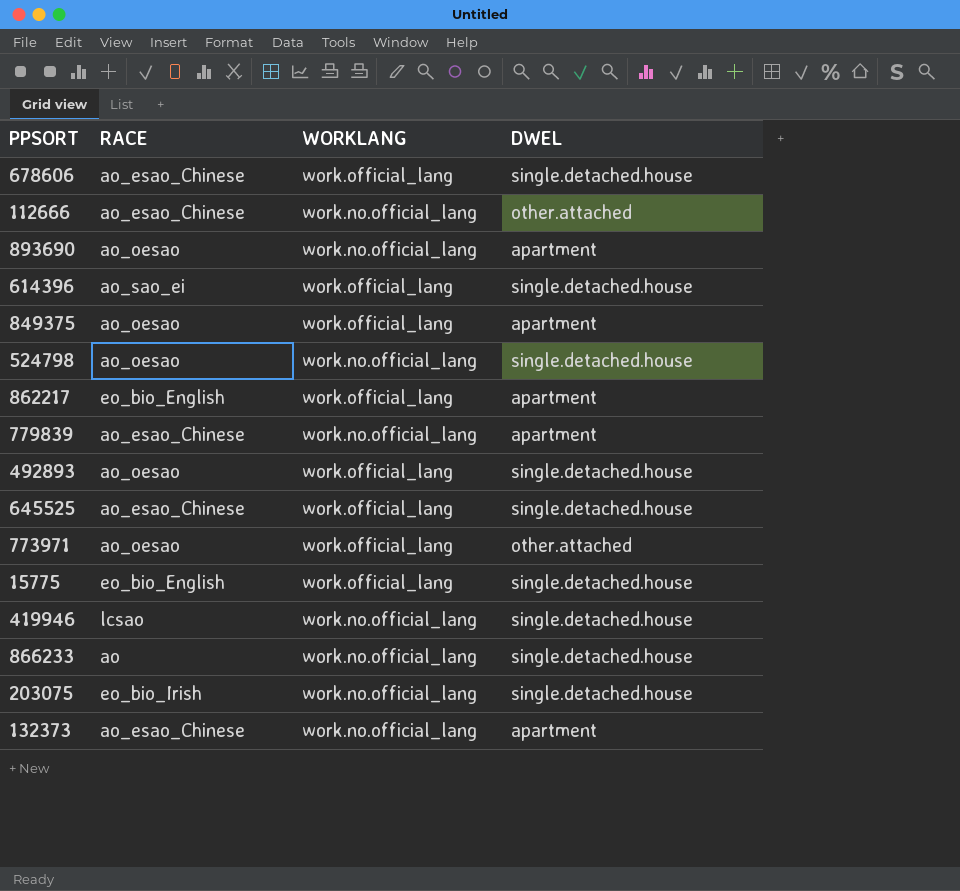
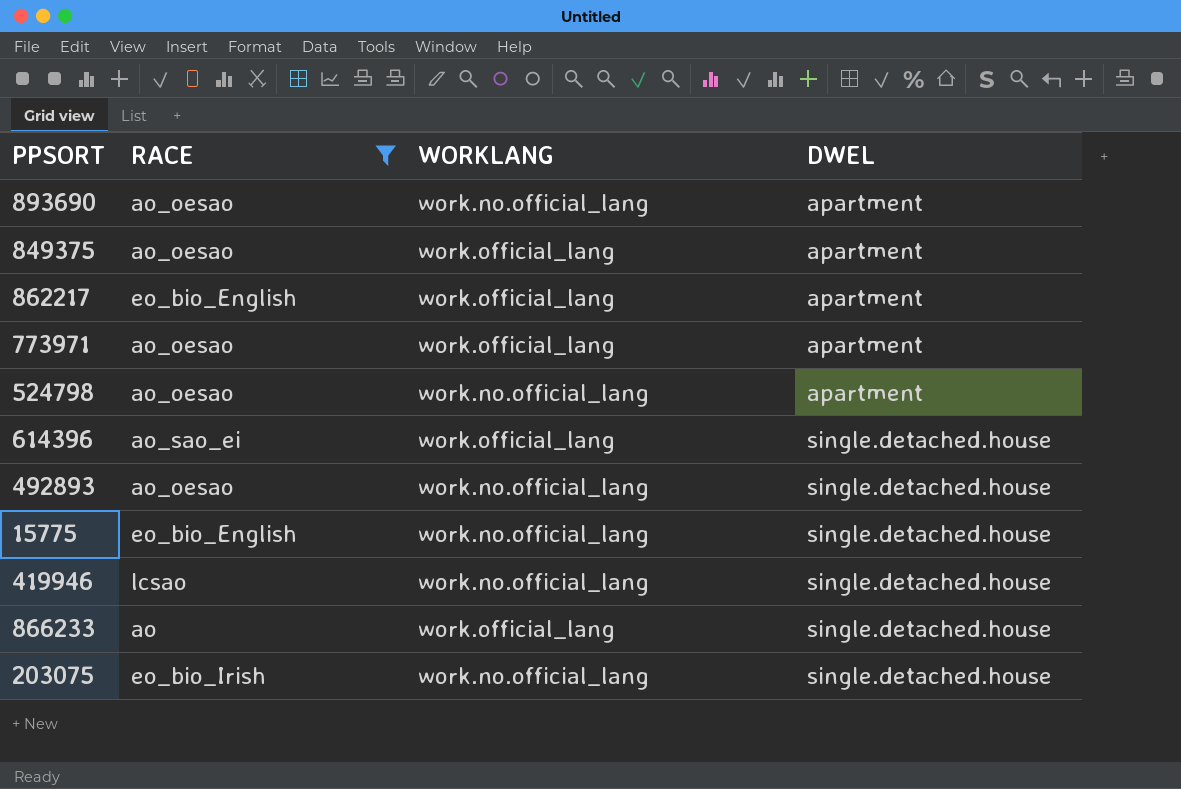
filter: none -> RACE != ao_esao_Chinese
row order: none -> DWEL ascending
773971 | DWEL: other.attached -> apartment
524798 | DWEL: single.detached.house -> apartment
492893 | WORKLANG: work.official_lang -> work.no.official_lang
15775 | WORKLANG: work.official_lang -> work.no.official_lang
866233 | WORKLANG: work.no.official_lang -> work.official_lang

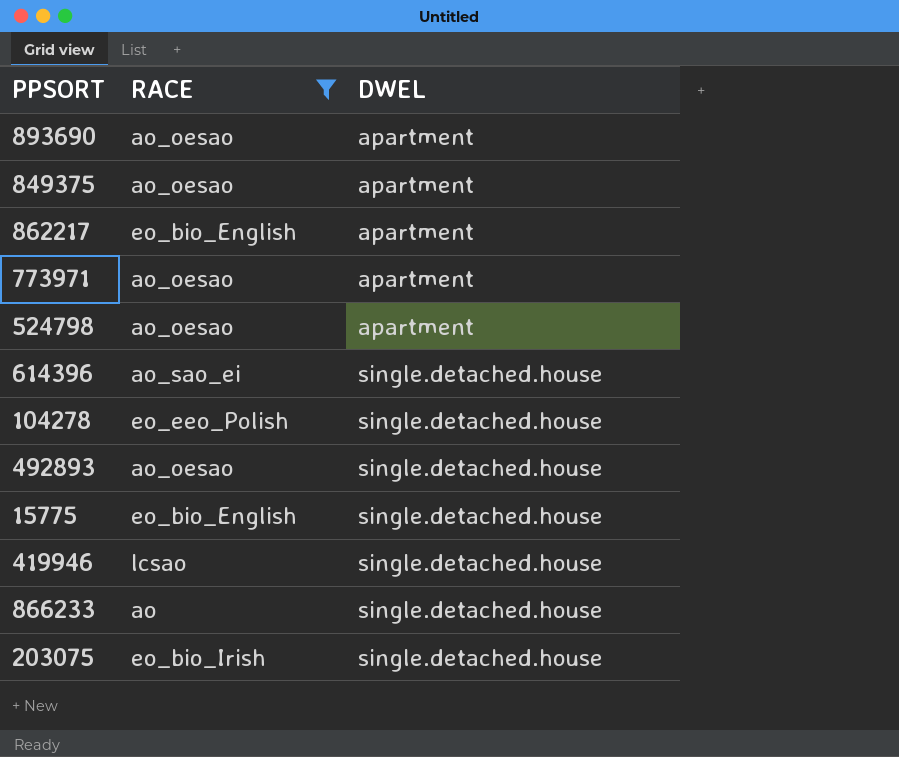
column WORKLANG | position: 3 -> none
row 104278: none -> eo_eeo_Polish | single.detached.house

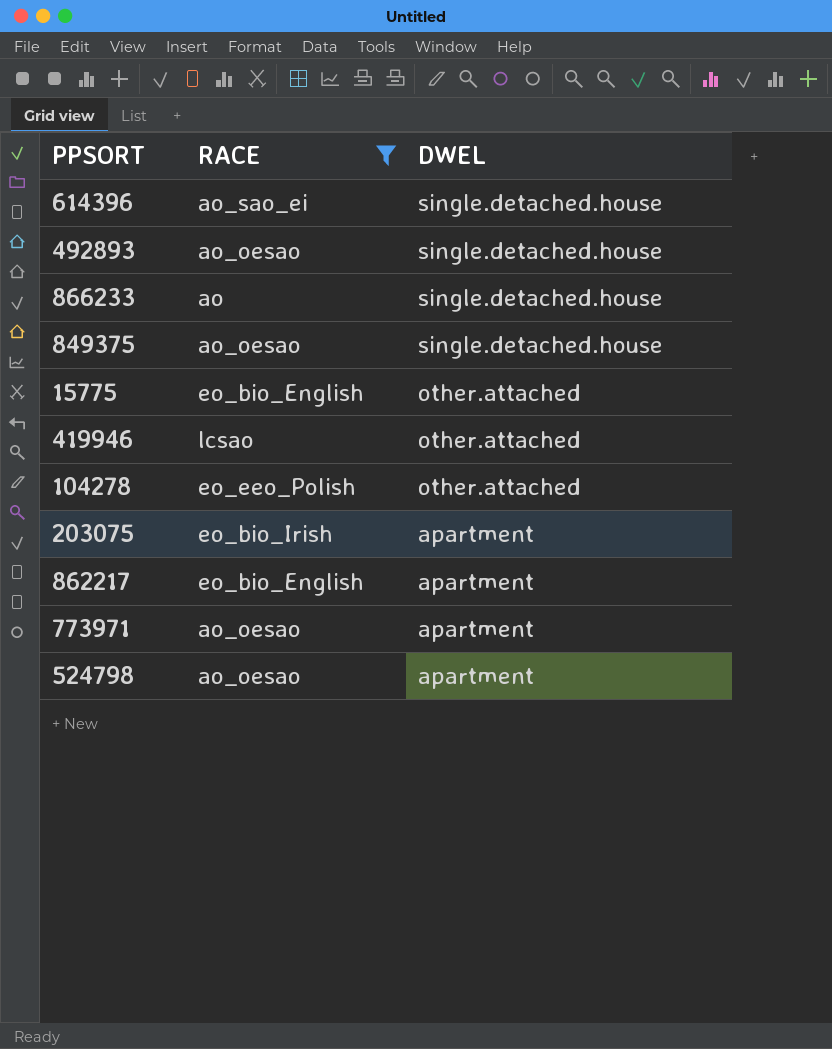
row order: DWEL ascending -> DWEL descending
row 893690: ao_oesao | apartment -> none
849375 | DWEL: apartment -> single.detached.house
15775 | DWEL: single.detached.house -> other.attached
419946 | DWEL: single.detached.house -> other.attached
104278 | DWEL: single.detached.house -> other.attached
203075 | DWEL: single.detached.house -> apartment

